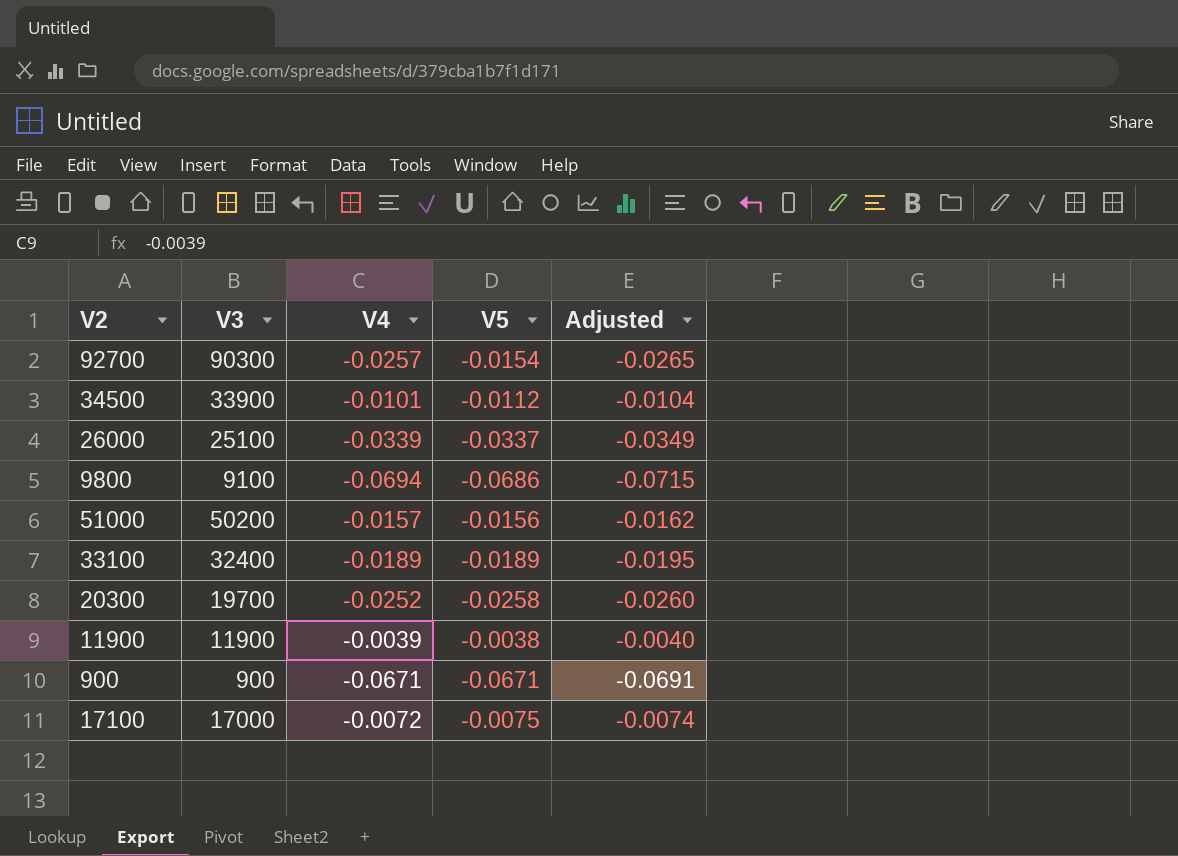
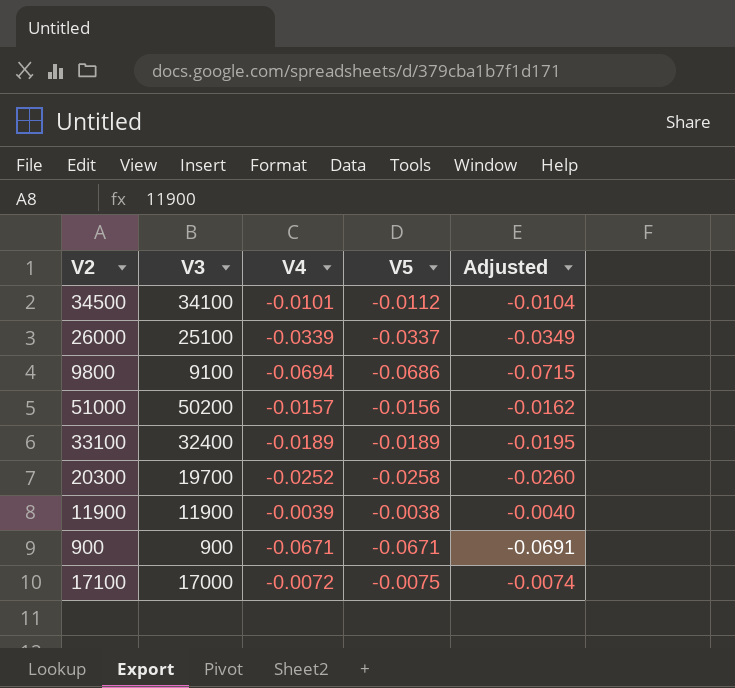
row 92700: 90300 | -0.0257 | -0.0154 | -0.0265 -> none
34500 | V3: 33900 -> 34100

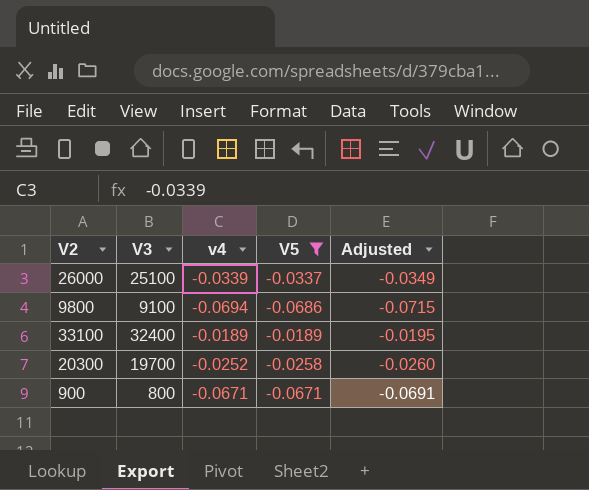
filter: none -> V5 <= -0.0189
column name: V4 -> v4
900 | V3: 900 -> 800

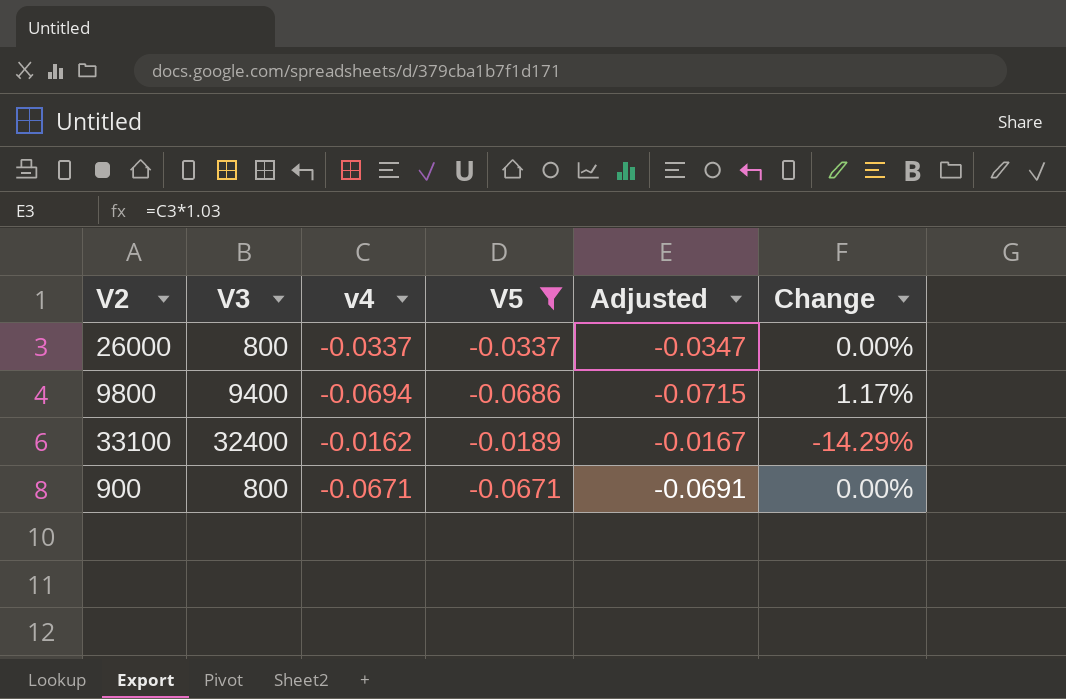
column Change | formula: none -> ([v4] - [V5]) / [V5]
row 20300: 19700 | -0.0252 | -0.0258 | -0.0260 -> none
26000 | V3: 25100 -> 800
26000 | v4: -0.0339 -> -0.0337
26000 | Adjusted: -0.0349 -> -0.0347
9800 | V3: 9100 -> 9400
33100 | v4: -0.0189 -> -0.0162
33100 | Adjusted: -0.0195 -> -0.0167

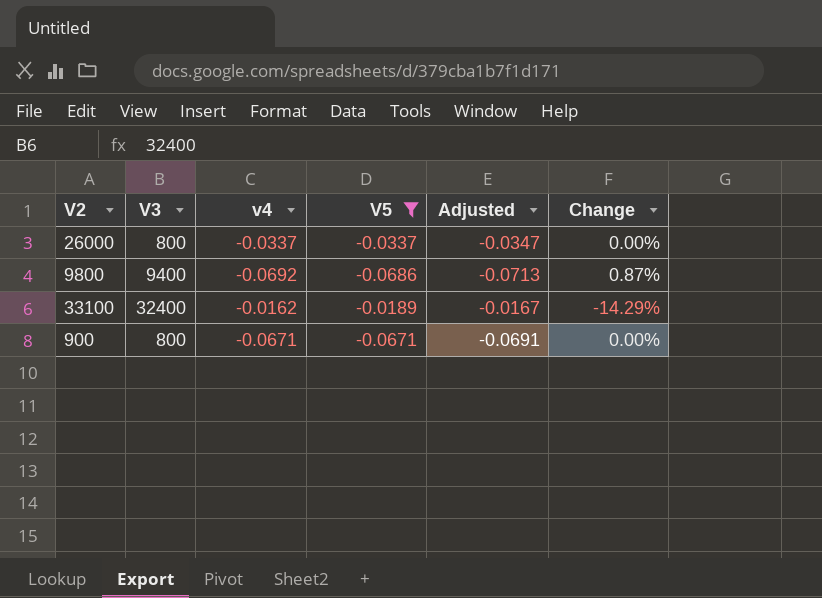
9800 | v4: -0.0694 -> -0.0692
9800 | Adjusted: -0.0715 -> -0.0713
9800 | Change: 1.17% -> 0.87%

